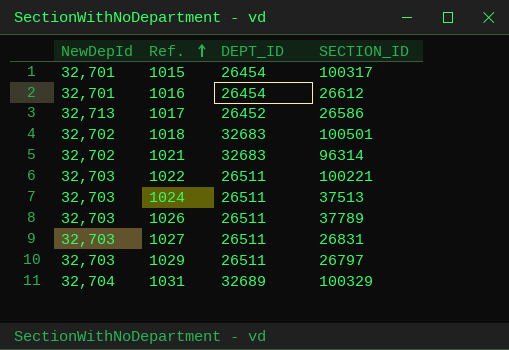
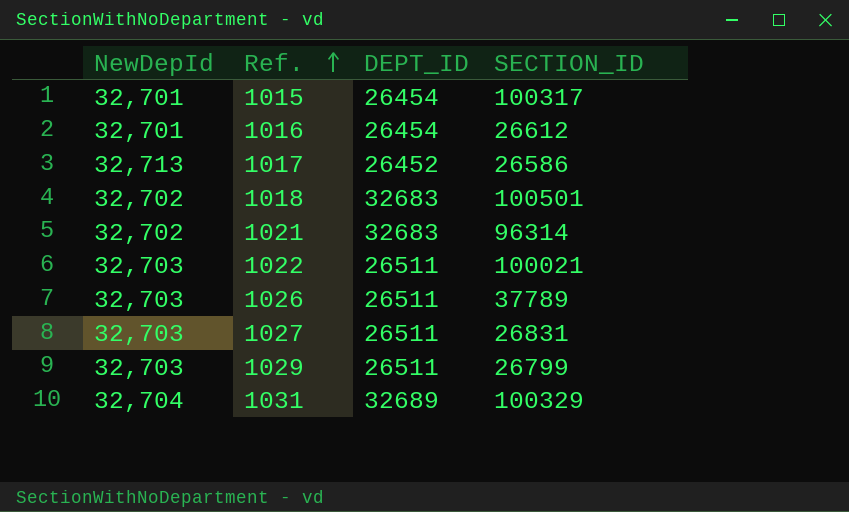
row 1024: 32,703 | 26511 | 37513 -> none
1022 | SECTION_ID: 100221 -> 100021
1029 | SECTION_ID: 26797 -> 26799

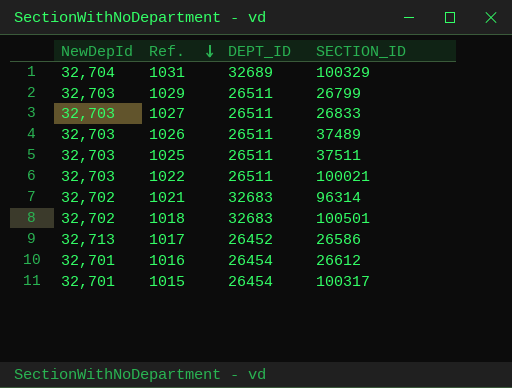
row order: Ref. ascending -> Ref. descending
1027 | SECTION_ID: 26831 -> 26833
1026 | SECTION_ID: 37789 -> 37489
row 1025: none -> 32,703 | 26511 | 37511

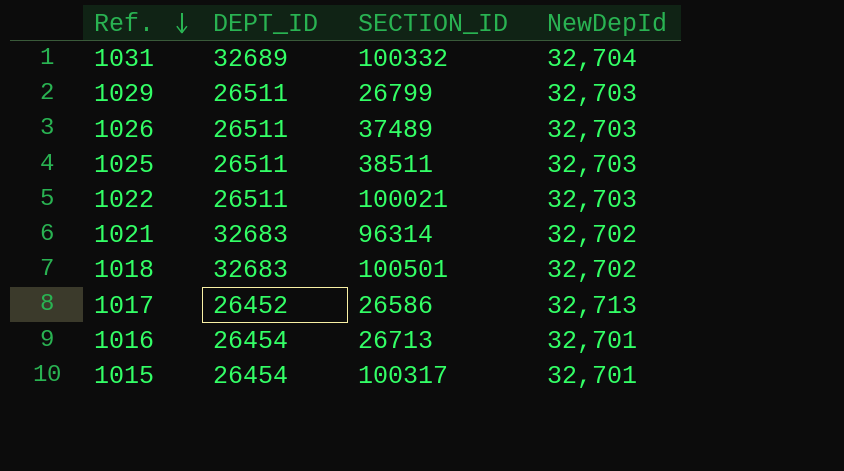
column NewDepId | position: 1 -> 4
row 1027: 32,703 | 26511 | 26833 -> none
1031 | SECTION_ID: 100329 -> 100332
1025 | SECTION_ID: 37511 -> 38511
1016 | SECTION_ID: 26612 -> 26713

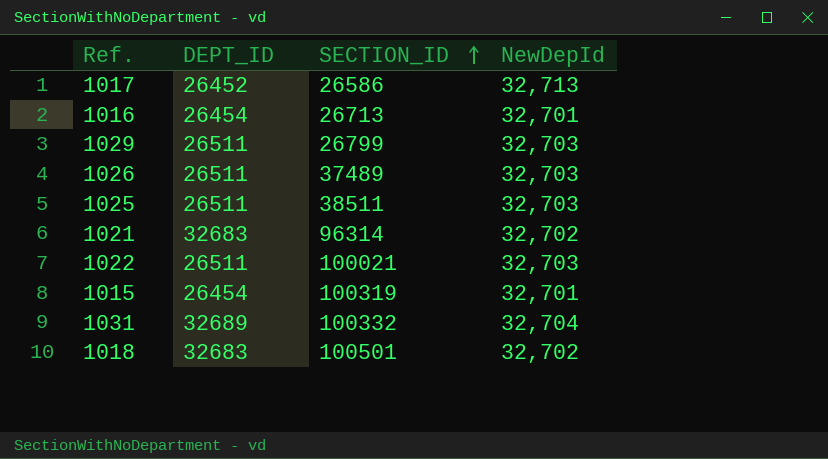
row order: Ref. descending -> SECTION_ID ascending
1015 | SECTION_ID: 100317 -> 100319

